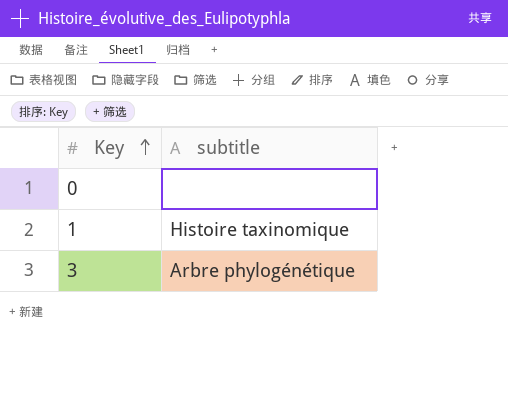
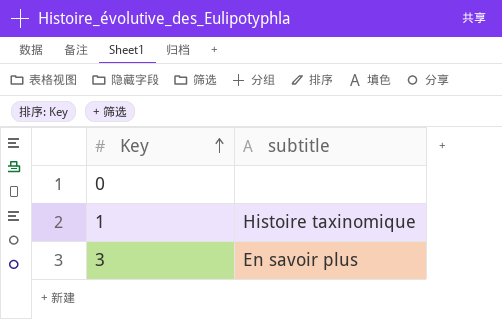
3 | subtitle: Arbre phylogénétique -> En savoir plus

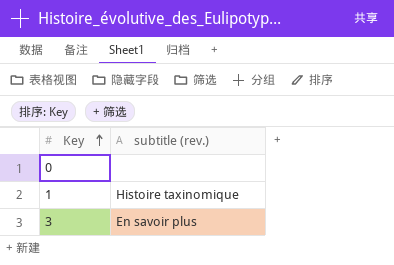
column name: subtitle -> subtitle (rev.)

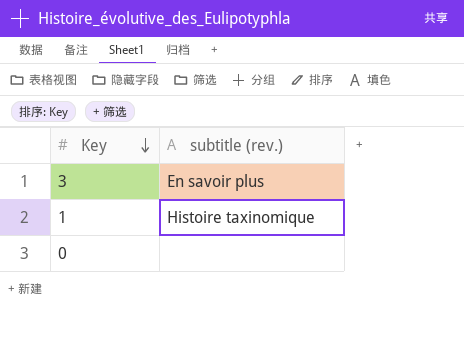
row order: Key ascending -> Key descending

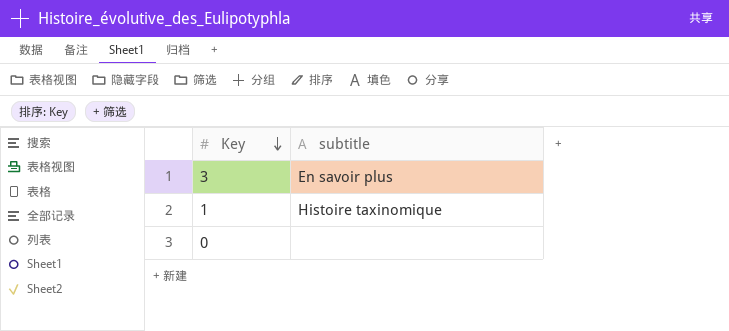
column name: subtitle (rev.) -> subtitle

